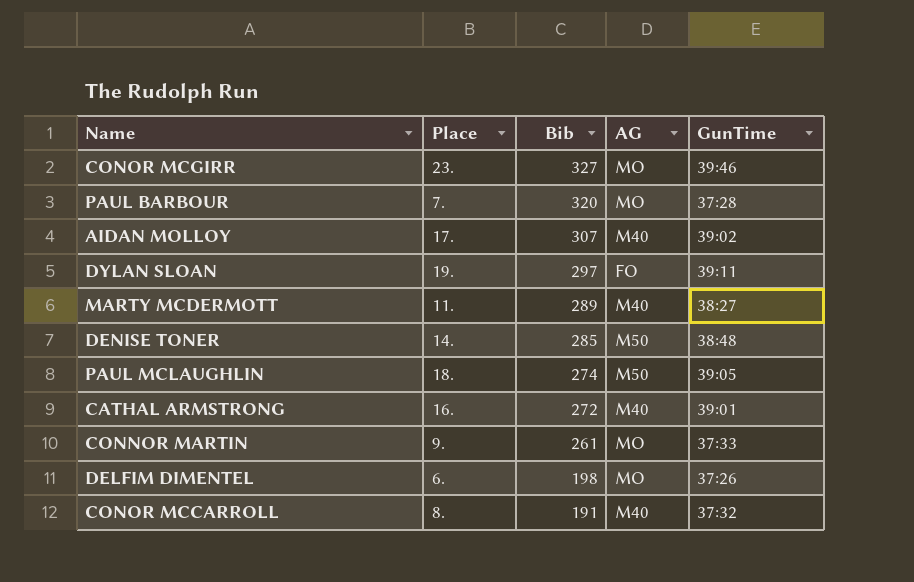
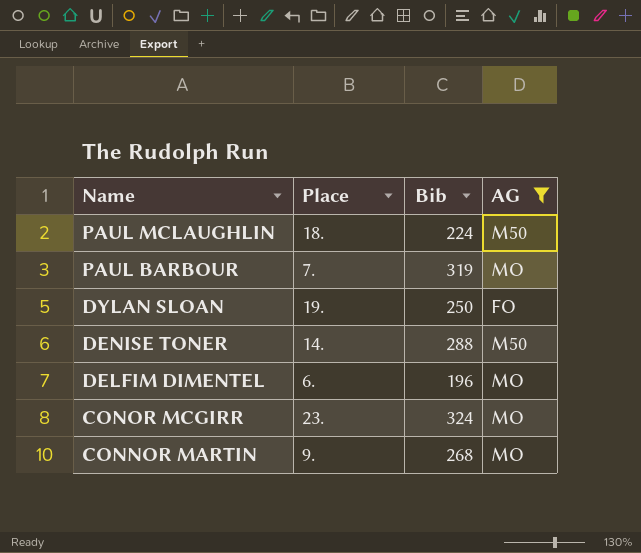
filter: none -> AG != M40
row order: Bib descending -> Name descending
column GunTime | position: 5 -> none
PAUL MCLAUGHLIN | Bib: 274 -> 224
PAUL BARBOUR | Bib: 320 -> 319
DYLAN SLOAN | Bib: 297 -> 250
DENISE TONER | Bib: 285 -> 288
DELFIM DIMENTEL | Bib: 198 -> 196
CONOR MCGIRR | Bib: 327 -> 324
CONNOR MARTIN | Bib: 261 -> 268

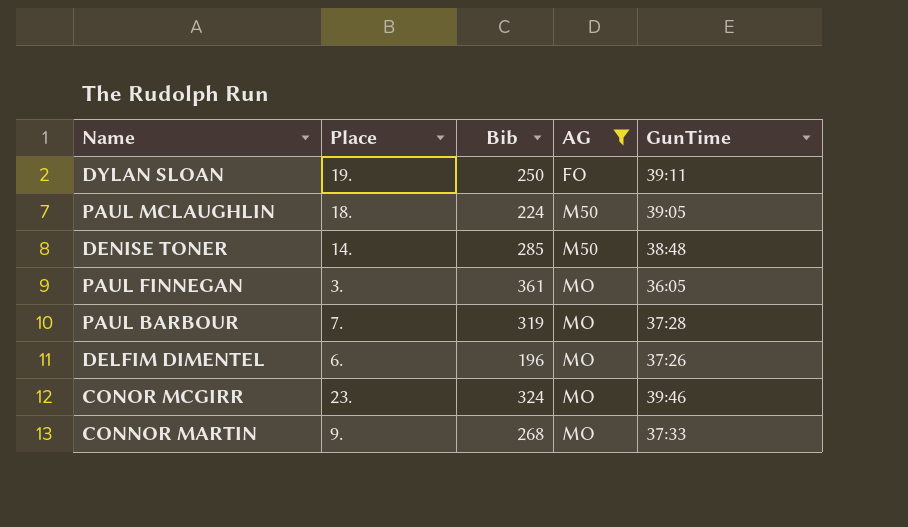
row order: Name descending -> AG ascending
column GunTime | position: none -> 5
DENISE TONER | Bib: 288 -> 285
row PAUL FINNEGAN: none -> 3. | 361 | MO | 36:05

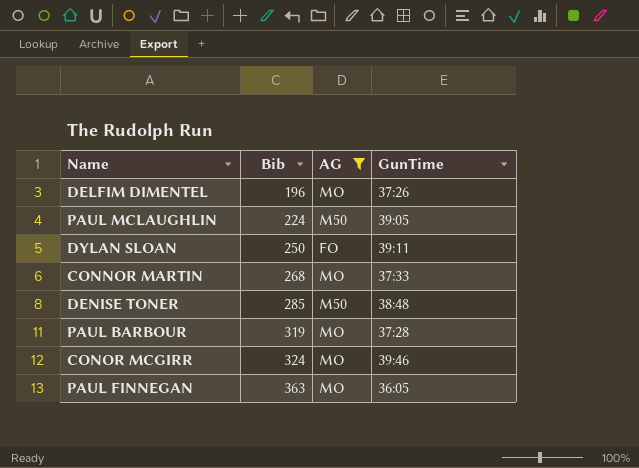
row order: AG ascending -> Bib ascending
column Place | position: 2 -> none
PAUL FINNEGAN | Bib: 361 -> 363

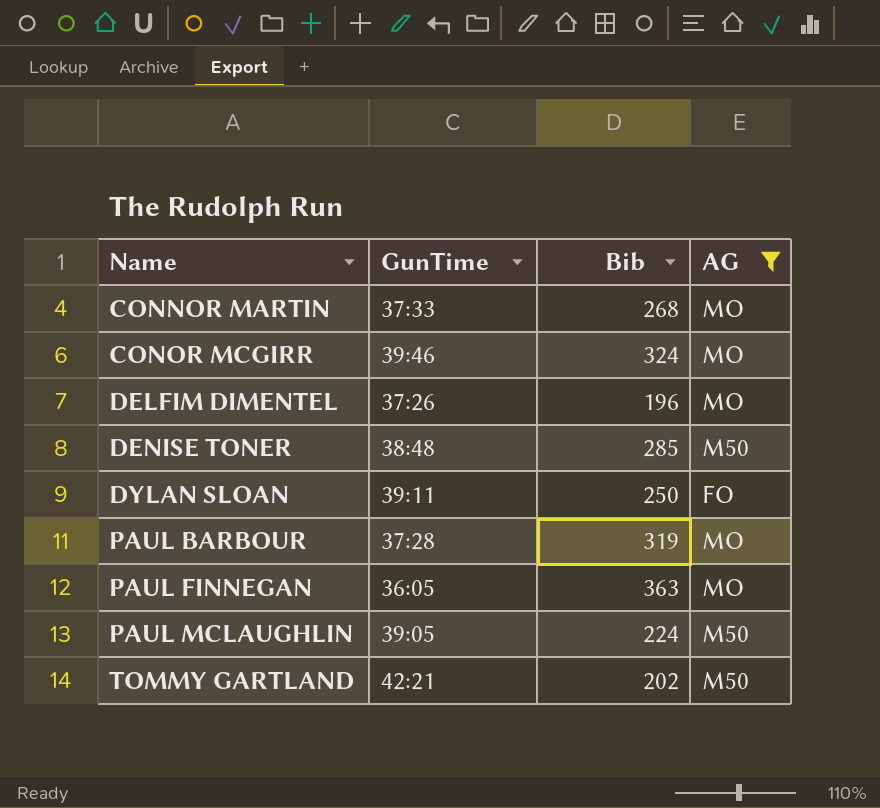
row order: Bib ascending -> Name ascending
column GunTime | position: 4 -> 2
row TOMMY GARTLAND: none -> 42:21 | 202 | M50

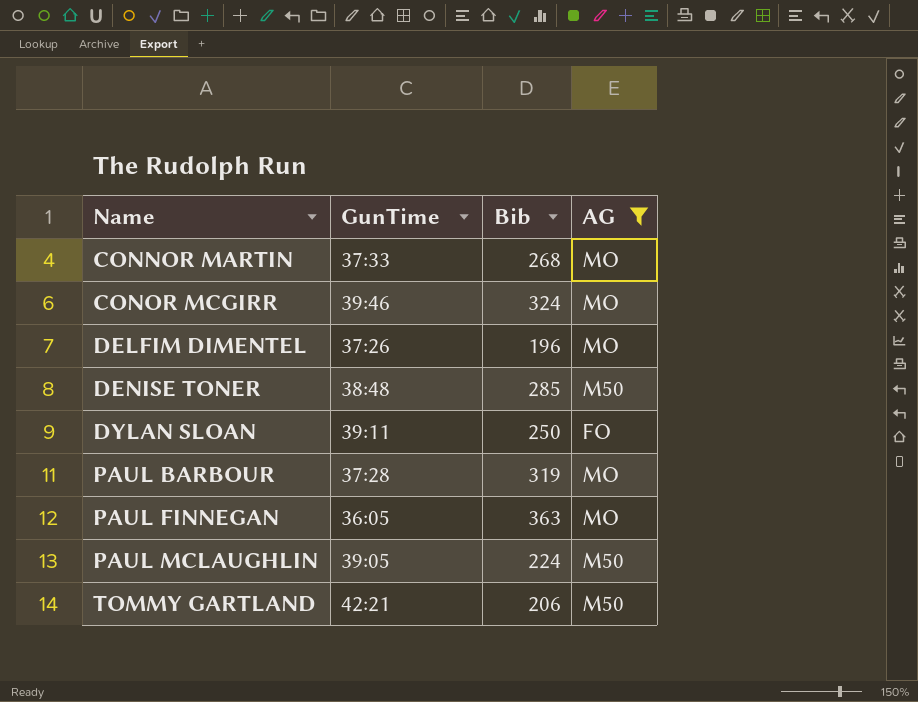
TOMMY GARTLAND | Bib: 202 -> 206

